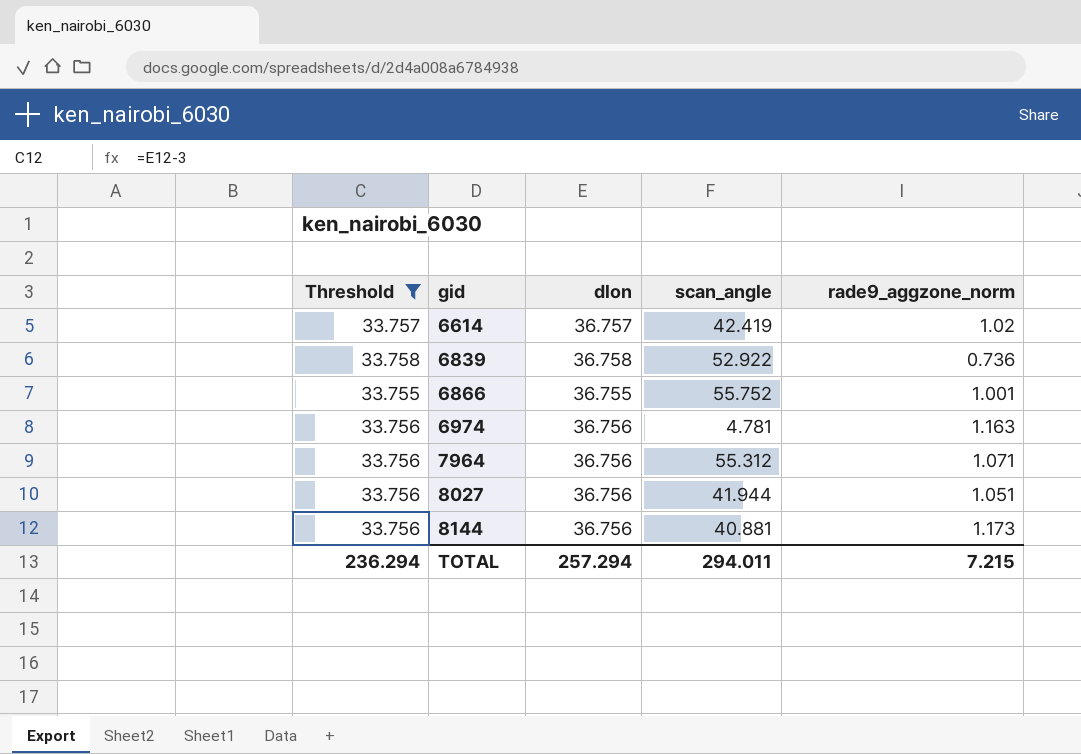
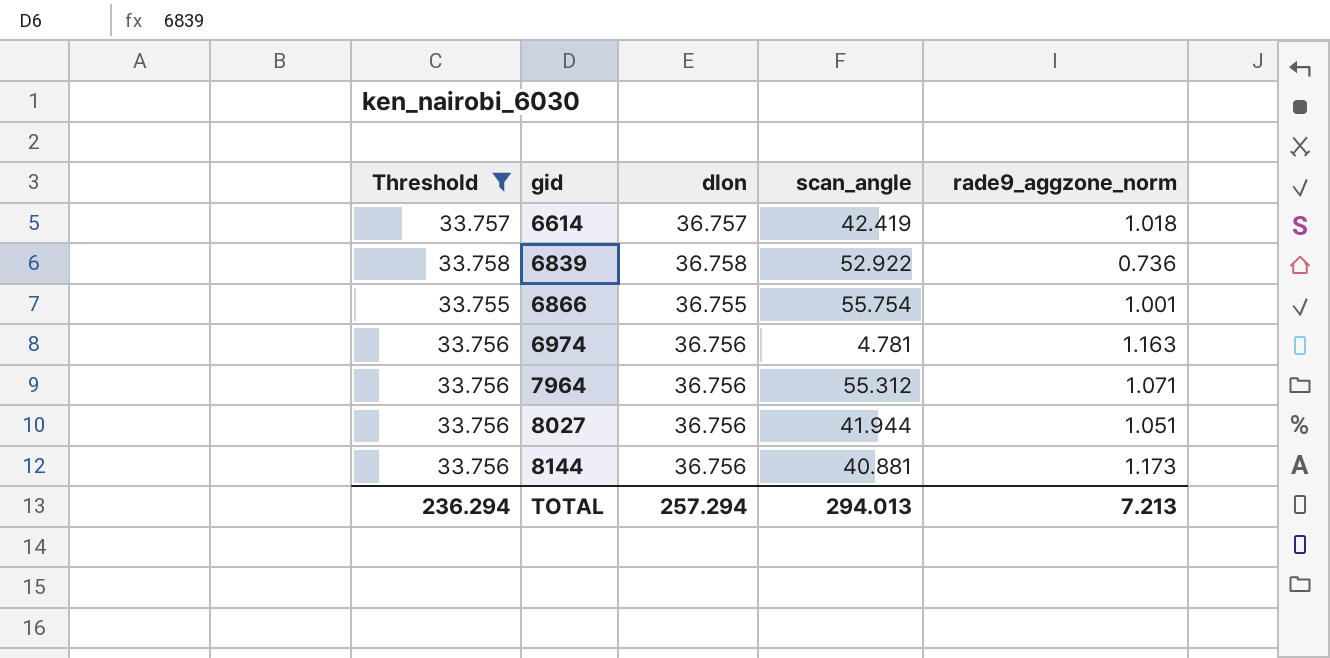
6614 | rade9_aggzone_norm: 1.02 -> 1.018
6866 | scan_angle: 55.752 -> 55.754
TOTAL | scan_angle: 294.011 -> 294.013
TOTAL | rade9_aggzone_norm: 7.215 -> 7.213

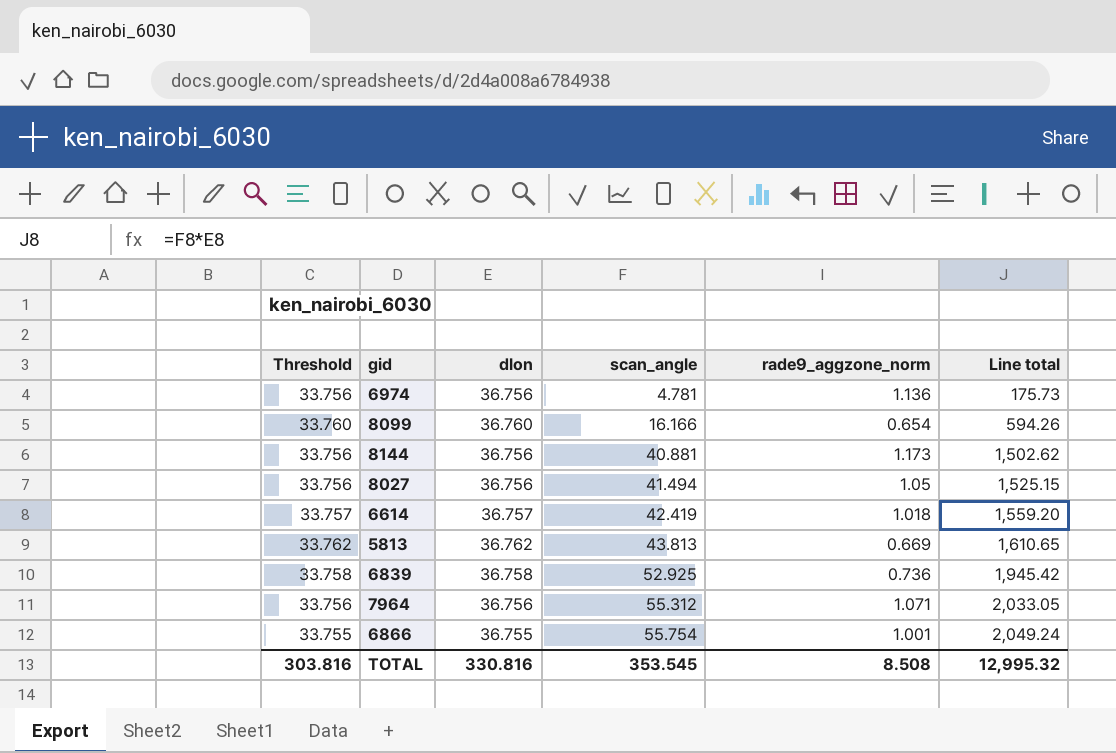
filter: Threshold <= 33.758 -> none
row order: gid ascending -> scan_angle ascending
column Line total | formula: none -> [dlon] * [scan_angle]
6974 | rade9_aggzone_norm: 1.163 -> 1.136
8027 | scan_angle: 41.944 -> 41.494
8027 | rade9_aggzone_norm: 1.051 -> 1.05
6839 | scan_angle: 52.922 -> 52.925
TOTAL | Threshold: 236.294 -> 303.816
TOTAL | dlon: 257.294 -> 330.816
TOTAL | scan_angle: 294.013 -> 353.545
TOTAL | rade9_aggzone_norm: 7.213 -> 8.508

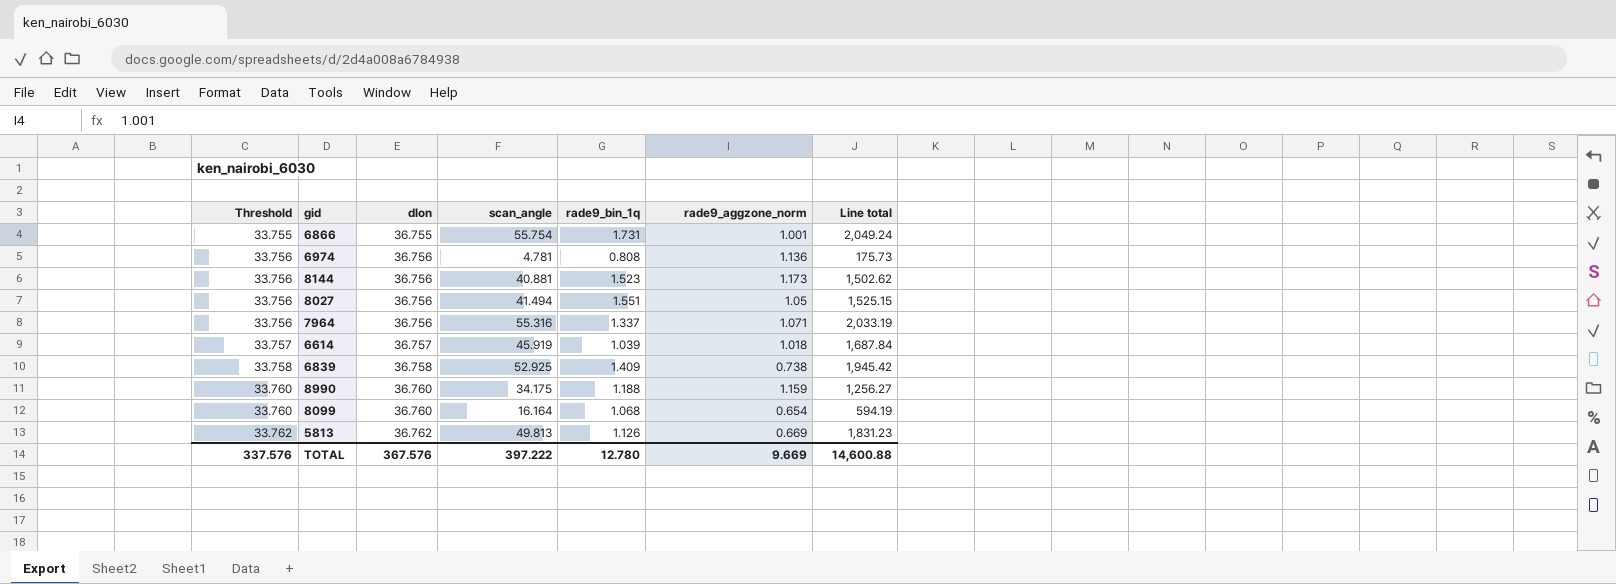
row order: scan_angle ascending -> Threshold ascending
column rade9_bin_1q | position: none -> 5
7964 | scan_angle: 55.312 -> 55.316
7964 | Line total: 2,033.05 -> 2,033.19
6614 | scan_angle: 42.419 -> 45.919
6614 | Line total: 1,559.20 -> 1,687.84
6839 | rade9_aggzone_norm: 0.736 -> 0.738
row 8990: none -> 33.760 | 36.760 | 34.175 | 1.188 | 1.159 | 1,256.27
8099 | scan_angle: 16.166 -> 16.164
8099 | Line total: 594.26 -> 594.19
5813 | scan_angle: 43.813 -> 49.813
5813 | Line total: 1,610.65 -> 1,831.23
TOTAL | Threshold: 303.816 -> 337.576
TOTAL | dlon: 330.816 -> 367.576
TOTAL | scan_angle: 353.545 -> 397.222
TOTAL | rade9_aggzone_norm: 8.508 -> 9.669
TOTAL | Line total: 12,995.32 -> 14,600.88

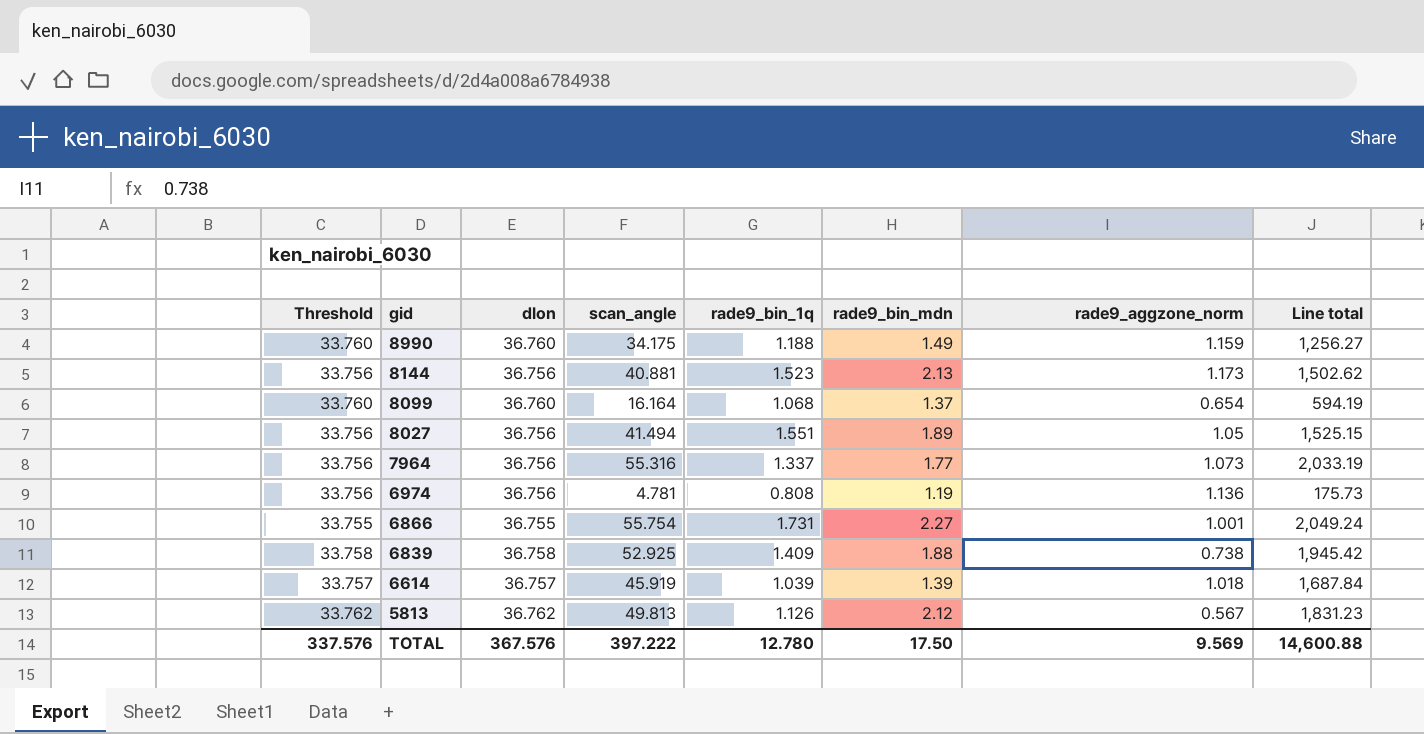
row order: Threshold ascending -> gid descending
column rade9_bin_mdn | position: none -> 6
7964 | rade9_aggzone_norm: 1.071 -> 1.073
5813 | rade9_aggzone_norm: 0.669 -> 0.567
TOTAL | rade9_aggzone_norm: 9.669 -> 9.569

